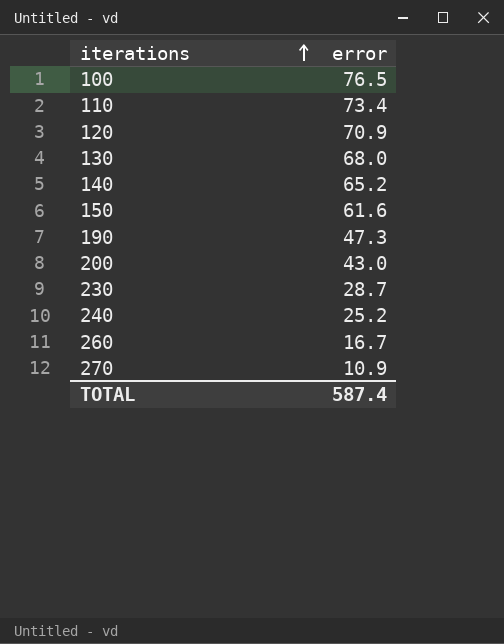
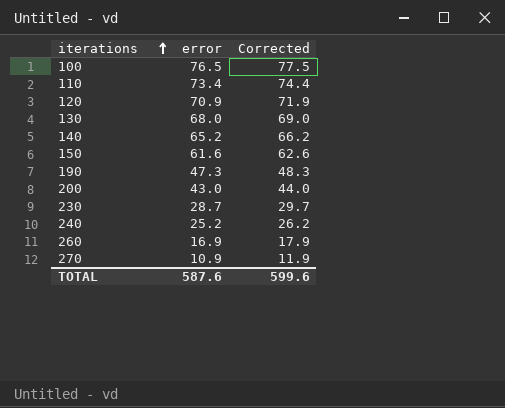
column Corrected | formula: none -> [error] + 1
260 | error: 16.7 -> 16.9
TOTAL | error: 587.4 -> 587.6

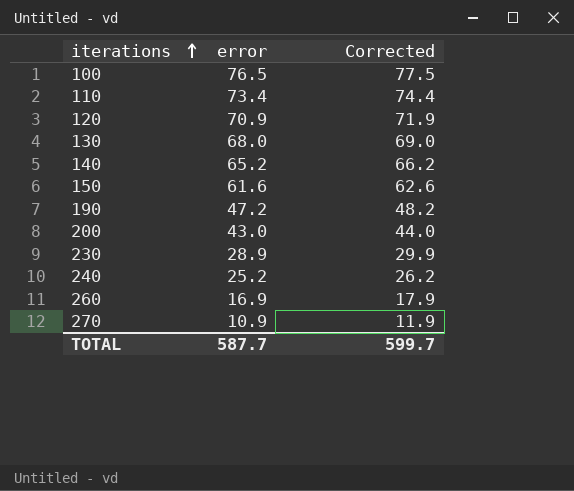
190 | error: 47.3 -> 47.2
190 | Corrected: 48.3 -> 48.2
230 | error: 28.7 -> 28.9
230 | Corrected: 29.7 -> 29.9
TOTAL | error: 587.6 -> 587.7
TOTAL | Corrected: 599.6 -> 599.7

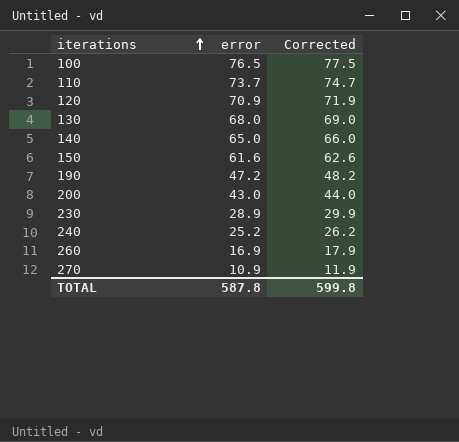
110 | error: 73.4 -> 73.7
110 | Corrected: 74.4 -> 74.7
140 | error: 65.2 -> 65.0
140 | Corrected: 66.2 -> 66.0
TOTAL | error: 587.7 -> 587.8
TOTAL | Corrected: 599.7 -> 599.8

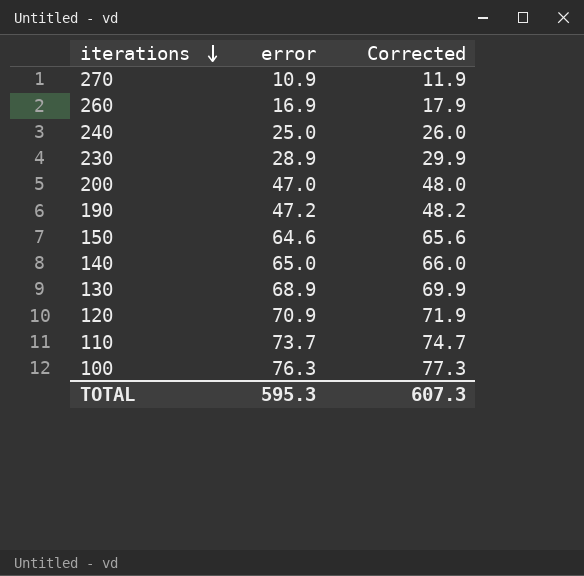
row order: iterations ascending -> iterations descending
240 | error: 25.2 -> 25.0
240 | Corrected: 26.2 -> 26.0
200 | error: 43.0 -> 47.0
200 | Corrected: 44.0 -> 48.0
150 | error: 61.6 -> 64.6
150 | Corrected: 62.6 -> 65.6
130 | error: 68.0 -> 68.9
130 | Corrected: 69.0 -> 69.9
100 | error: 76.5 -> 76.3
100 | Corrected: 77.5 -> 77.3
TOTAL | error: 587.8 -> 595.3
TOTAL | Corrected: 599.8 -> 607.3

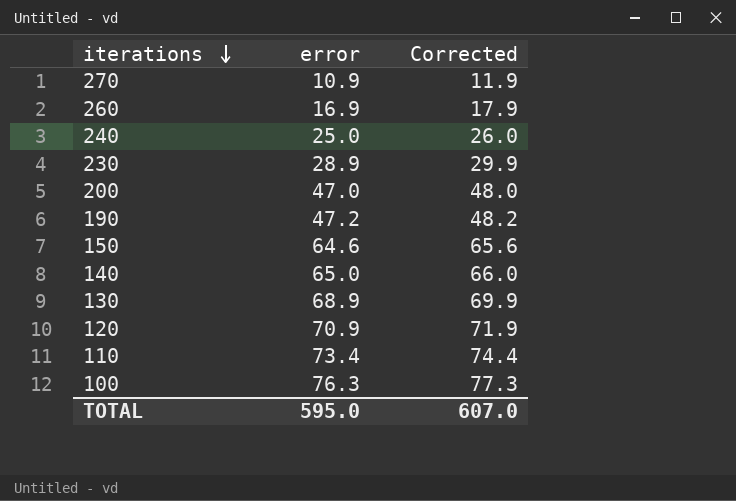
110 | error: 73.7 -> 73.4
110 | Corrected: 74.7 -> 74.4
TOTAL | error: 595.3 -> 595.0
TOTAL | Corrected: 607.3 -> 607.0

